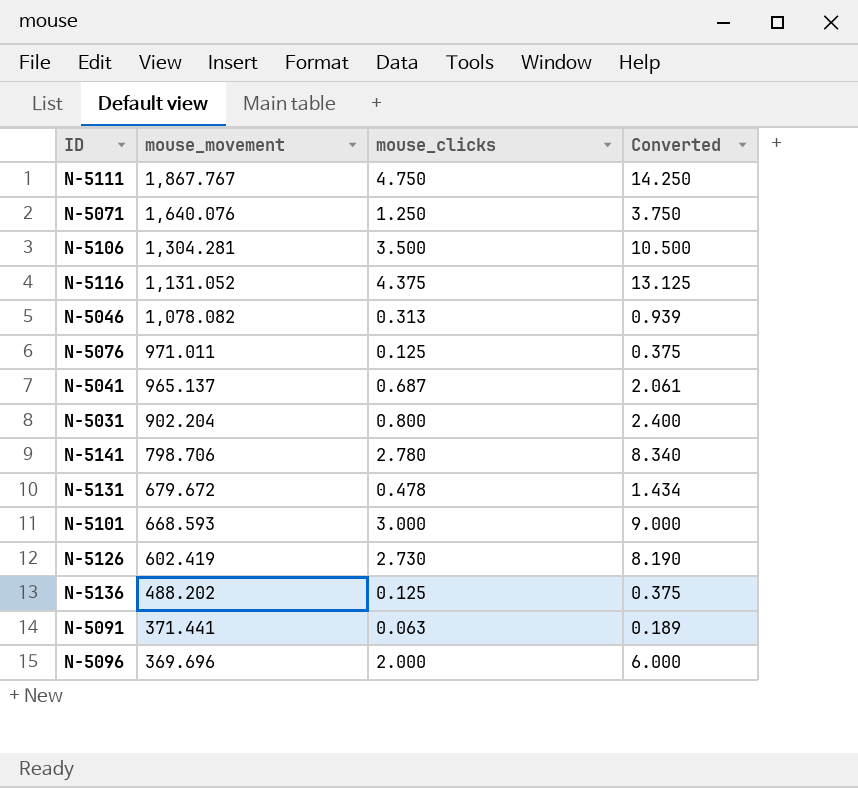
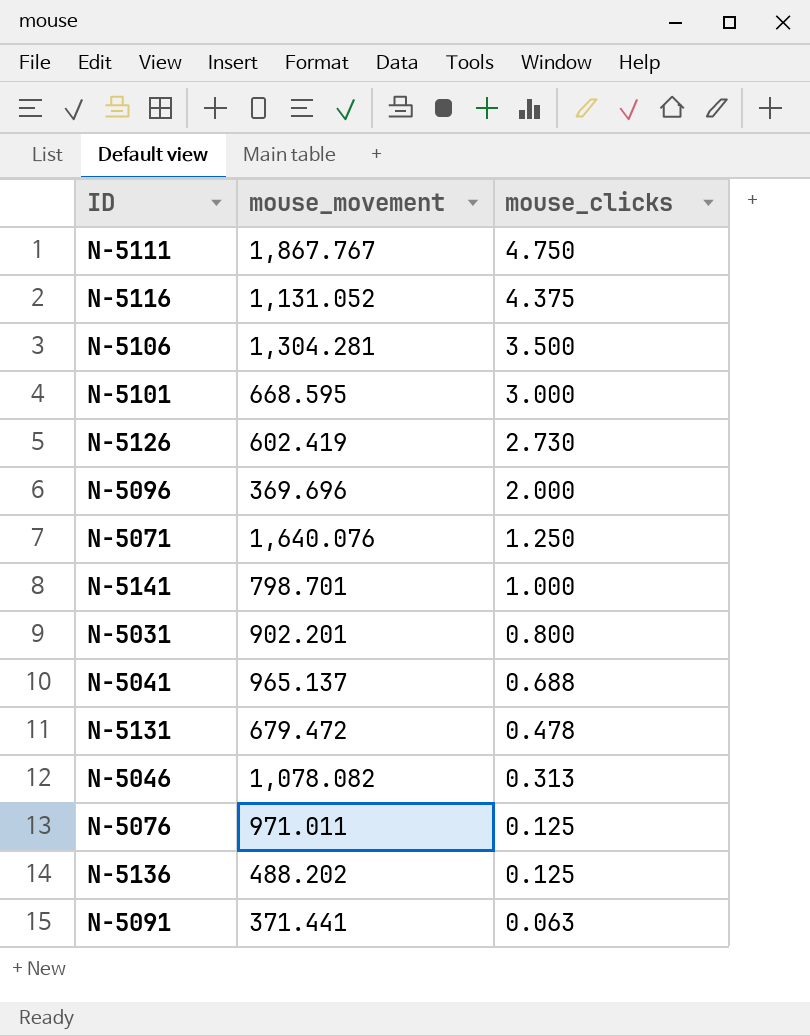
row order: mouse_movement descending -> mouse_clicks descending
column Converted | formula: [mouse_clicks] * 3 -> none
N-5101 | mouse_movement: 668.593 -> 668.595
N-5141 | mouse_movement: 798.706 -> 798.701
N-5141 | mouse_clicks: 2.780 -> 1.000
N-5031 | mouse_movement: 902.204 -> 902.201
N-5041 | mouse_clicks: 0.687 -> 0.688
N-5131 | mouse_movement: 679.672 -> 679.472

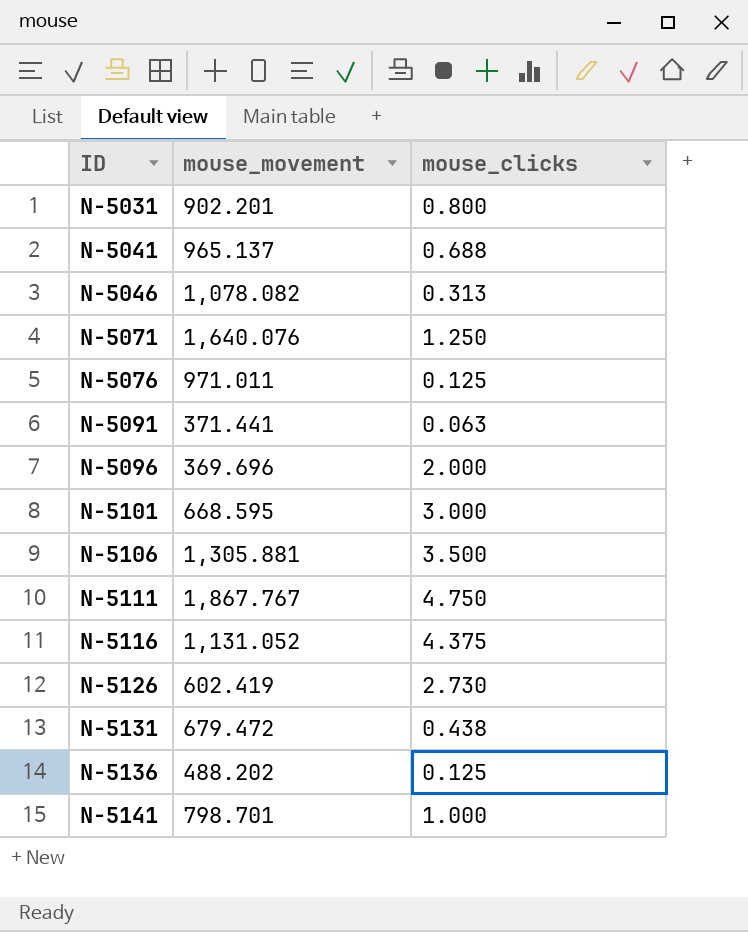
row order: mouse_clicks descending -> ID ascending
N-5106 | mouse_movement: 1,304.281 -> 1,305.881
N-5131 | mouse_clicks: 0.478 -> 0.438

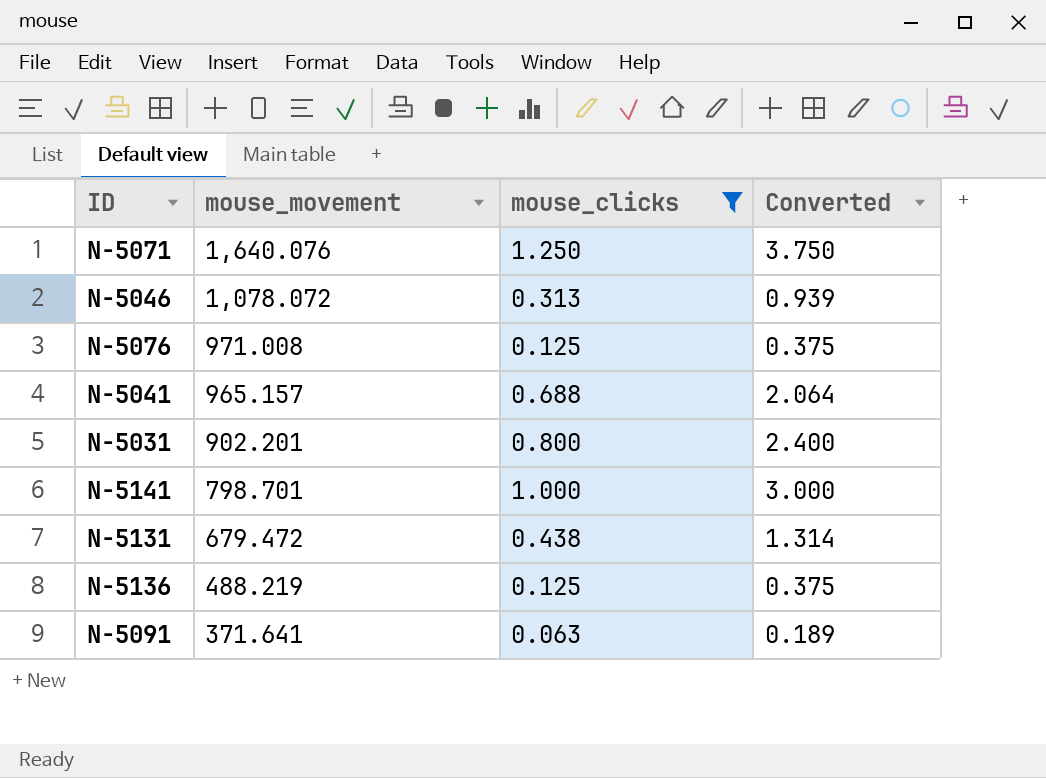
filter: none -> mouse_clicks <= 1.250
row order: ID ascending -> mouse_movement descending
column Converted | formula: none -> [mouse_clicks] * 3
N-5046 | mouse_movement: 1,078.082 -> 1,078.072
N-5076 | mouse_movement: 971.011 -> 971.008
N-5041 | mouse_movement: 965.137 -> 965.157
N-5136 | mouse_movement: 488.202 -> 488.219
N-5091 | mouse_movement: 371.441 -> 371.641

